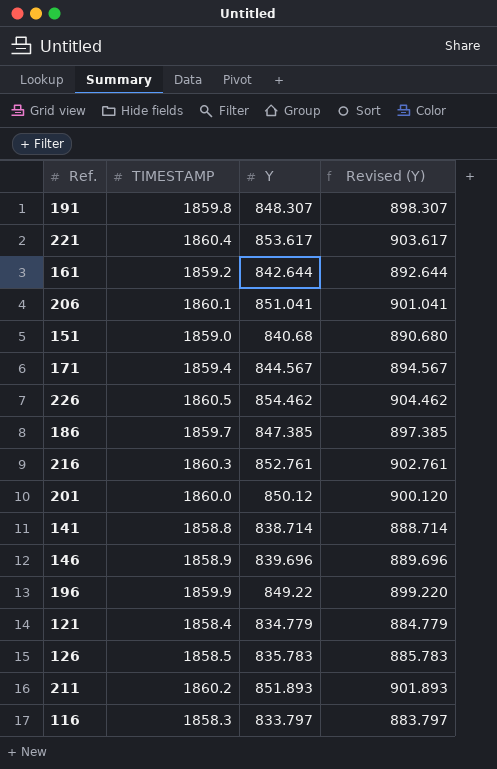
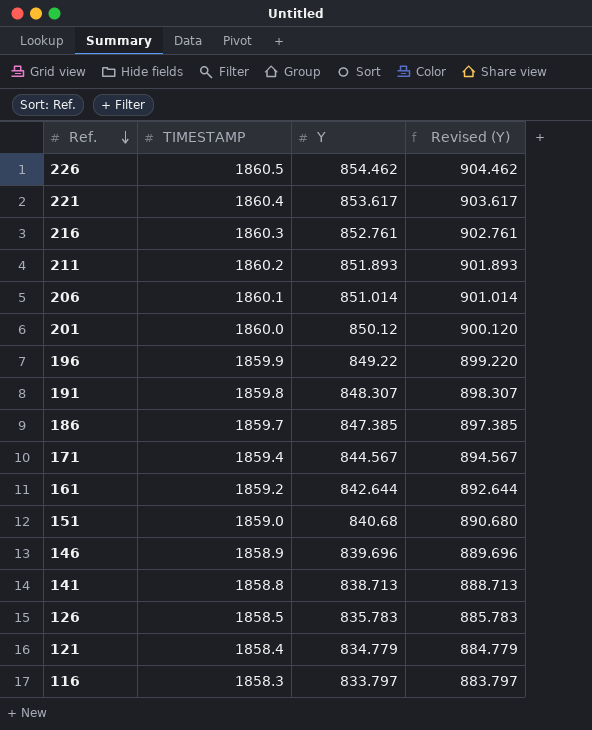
row order: none -> Ref. descending
206 | Y: 851.041 -> 851.014
206 | Revised (Y): 901.041 -> 901.014
141 | Y: 838.714 -> 838.713
141 | Revised (Y): 888.714 -> 888.713

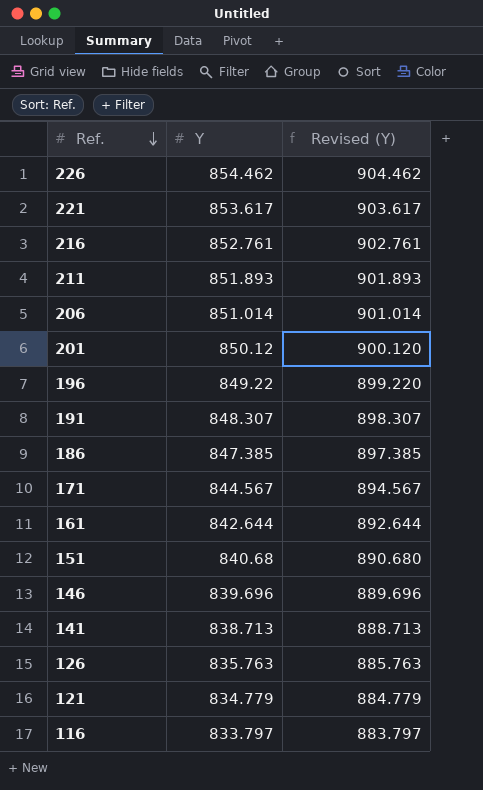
column TIMESTAMP | position: 2 -> none
126 | Y: 835.783 -> 835.763
126 | Revised (Y): 885.783 -> 885.763

